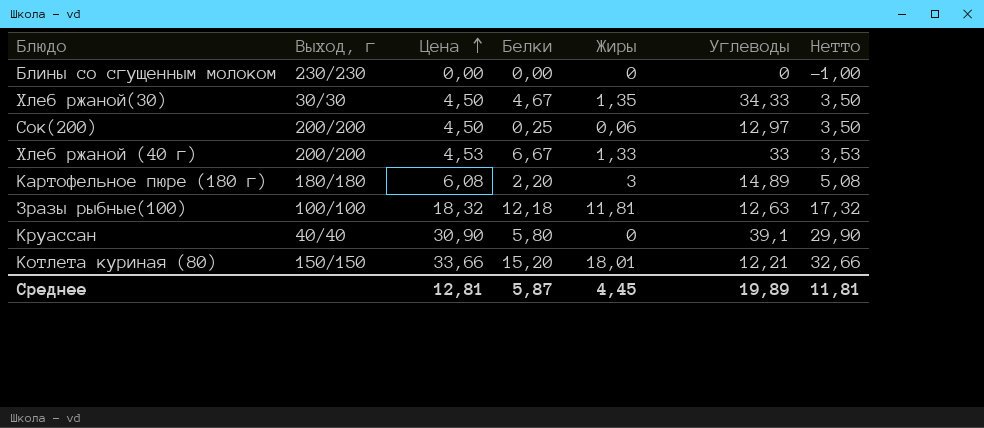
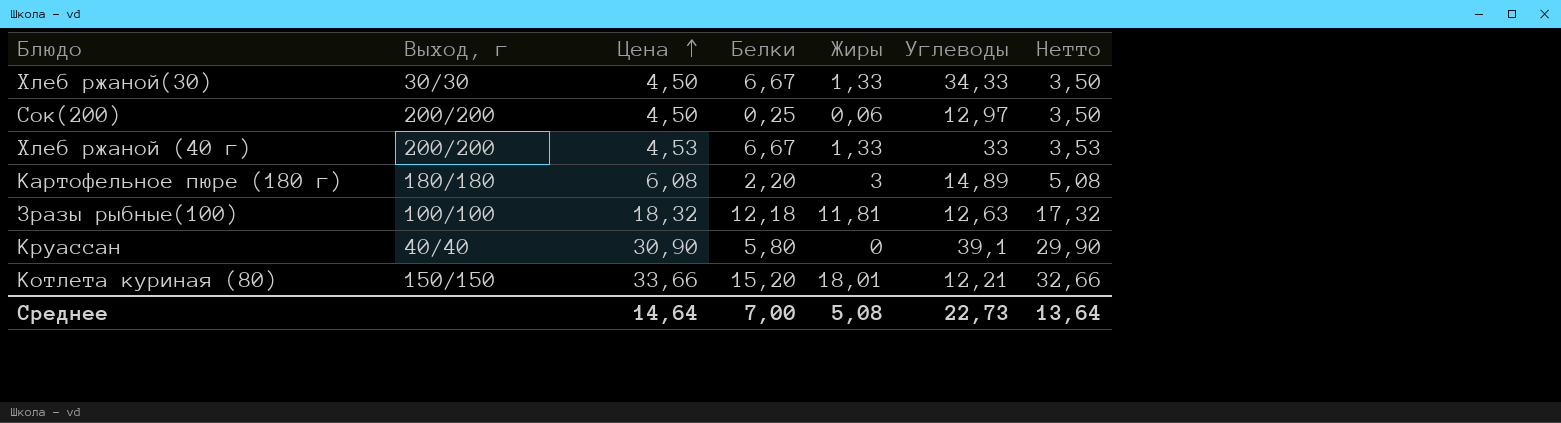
row Блины со сгущенным молоком: 230/230 | 0,00 | 0,00 | 0 | 0 | -1,00 -> none
Хлеб ржаной(30) | Белки: 4,67 -> 6,67
Хлеб ржаной(30) | Жиры: 1,35 -> 1,33
Среднее | Цена: 12,81 -> 14,64
Среднее | Белки: 5,87 -> 7,00
Среднее | Жиры: 4,45 -> 5,08
Среднее | Углеводы: 19,89 -> 22,73
Среднее | Нетто: 11,81 -> 13,64

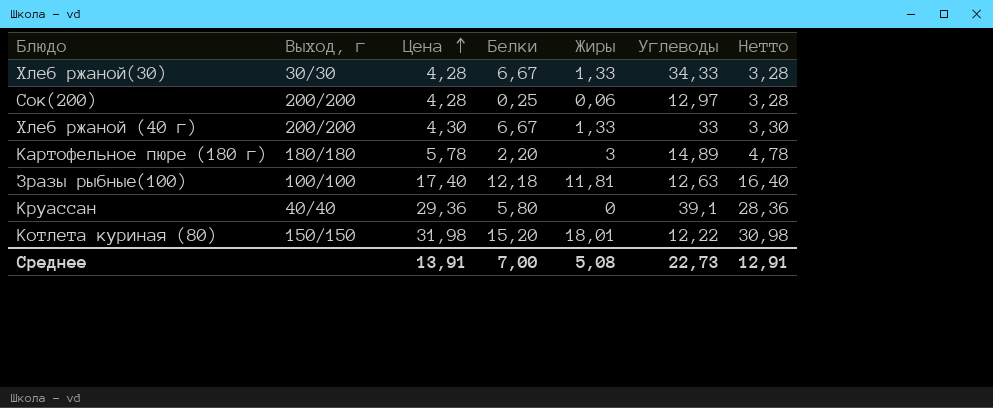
Хлеб ржаной(30) | Цена: 4,50 -> 4,28
Хлеб ржаной(30) | Нетто: 3,50 -> 3,28
Сок(200) | Цена: 4,50 -> 4,28
Сок(200) | Нетто: 3,50 -> 3,28
Хлеб ржаной (40 г) | Цена: 4,53 -> 4,30
Хлеб ржаной (40 г) | Нетто: 3,53 -> 3,30
Картофельное пюре (180 г) | Цена: 6,08 -> 5,78
Картофельное пюре (180 г) | Нетто: 5,08 -> 4,78
Зразы рыбные(100) | Цена: 18,32 -> 17,40
Зразы рыбные(100) | Нетто: 17,32 -> 16,40
Круассан | Цена: 30,90 -> 29,36
Круассан | Нетто: 29,90 -> 28,36
Котлета куриная (80) | Цена: 33,66 -> 31,98
Котлета куриная (80) | Углеводы: 12,21 -> 12,22
Котлета куриная (80) | Нетто: 32,66 -> 30,98
Среднее | Цена: 14,64 -> 13,91
Среднее | Нетто: 13,64 -> 12,91

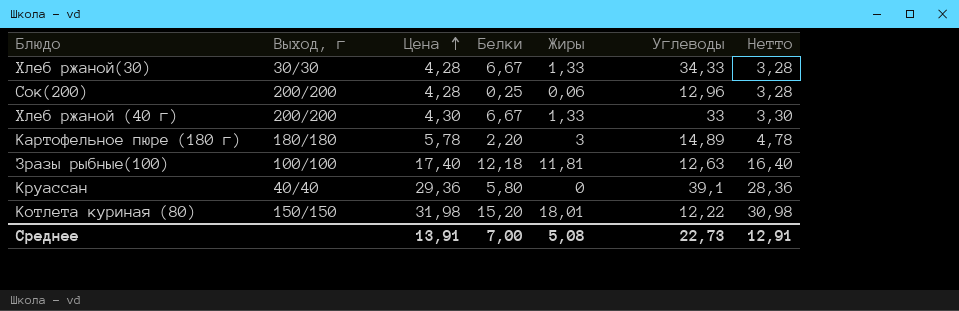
Сок(200) | Углеводы: 12,97 -> 12,96

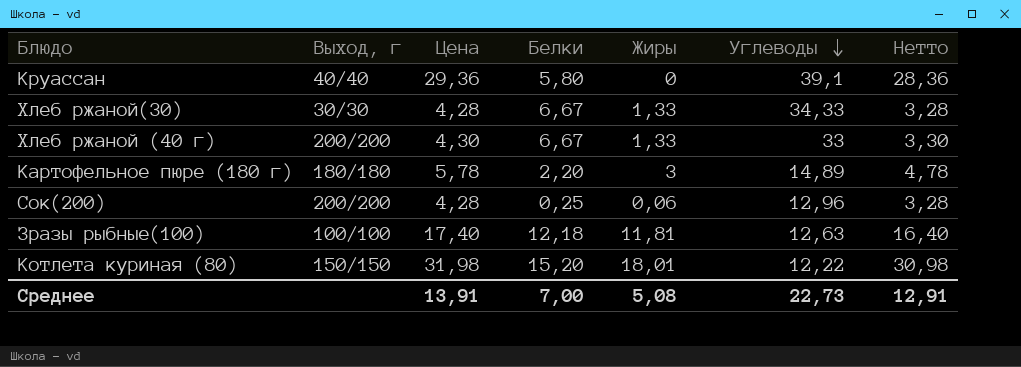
row order: Цена ascending -> Углеводы descending

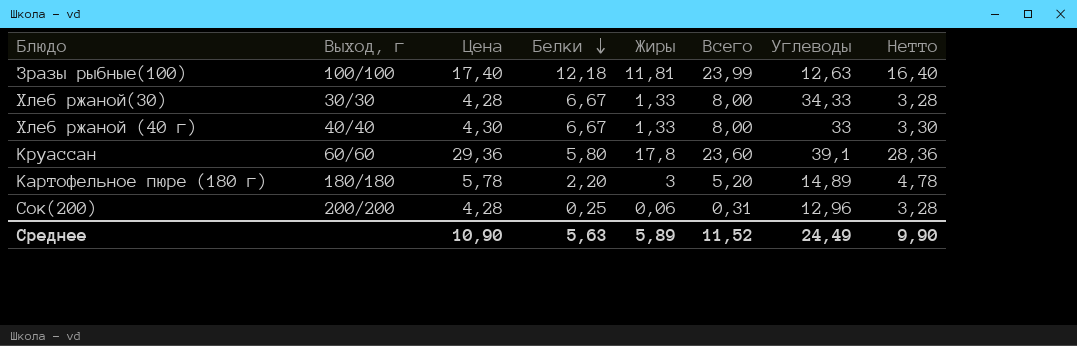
row order: Углеводы descending -> Белки descending
column Всего | formula: none -> [Белки] + [Жиры]
row Котлета куриная (80): 150/150 | 31,98 | 15,20 | 18,01 | 12,22 | 30,98 -> none
Хлеб ржаной (40 г) | Выход, г: 200/200 -> 40/40
Круассан | Выход, г: 40/40 -> 60/60
Круассан | Жиры: 0 -> 17,8
Среднее | Цена: 13,91 -> 10,90
Среднее | Белки: 7,00 -> 5,63
Среднее | Жиры: 5,08 -> 5,89
Среднее | Углеводы: 22,73 -> 24,49
Среднее | Нетто: 12,91 -> 9,90

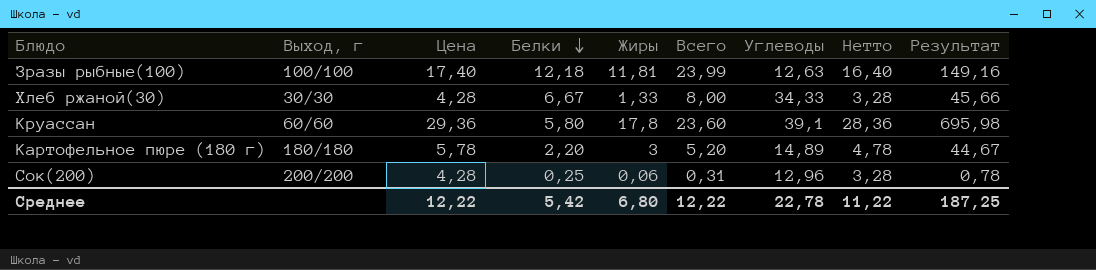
column Результат | formula: none -> [Жиры] * [Углеводы]
row Хлеб ржаной (40 г): 40/40 | 4,30 | 6,67 | 1,33 | 8,00 | 33 | 3,30 -> none
Среднее | Цена: 10,90 -> 12,22
Среднее | Белки: 5,63 -> 5,42
Среднее | Жиры: 5,89 -> 6,80
Среднее | Всего: 11,52 -> 12,22
Среднее | Углеводы: 24,49 -> 22,78
Среднее | Нетто: 9,90 -> 11,22

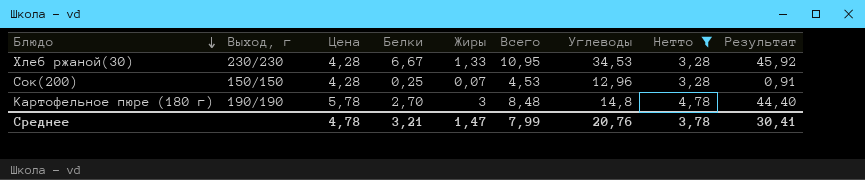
filter: none -> Нетто <= 4,78
row order: Белки descending -> Блюдо descending
column Всего | formula: [Белки] + [Жиры] -> [Цена] + [Белки]
Хлеб ржаной(30) | Выход, г: 30/30 -> 230/230
Хлеб ржаной(30) | Углеводы: 34,33 -> 34,53
Хлеб ржаной(30) | Результат: 45,66 -> 45,92
Сок(200) | Выход, г: 200/200 -> 150/150
Сок(200) | Жиры: 0,06 -> 0,07
Сок(200) | Результат: 0,78 -> 0,91
Картофельное пюре (180 г) | Выход, г: 180/180 -> 190/190
Картофельное пюре (180 г) | Белки: 2,20 -> 2,70
Картофельное пюре (180 г) | Углеводы: 14,89 -> 14,8
Картофельное пюре (180 г) | Результат: 44,67 -> 44,40
Среднее | Цена: 12,22 -> 4,78
Среднее | Белки: 5,42 -> 3,21
Среднее | Жиры: 6,80 -> 1,47
Среднее | Всего: 12,22 -> 7,99
Среднее | Углеводы: 22,78 -> 20,76
Среднее | Нетто: 11,22 -> 3,78
Среднее | Результат: 187,25 -> 30,41

